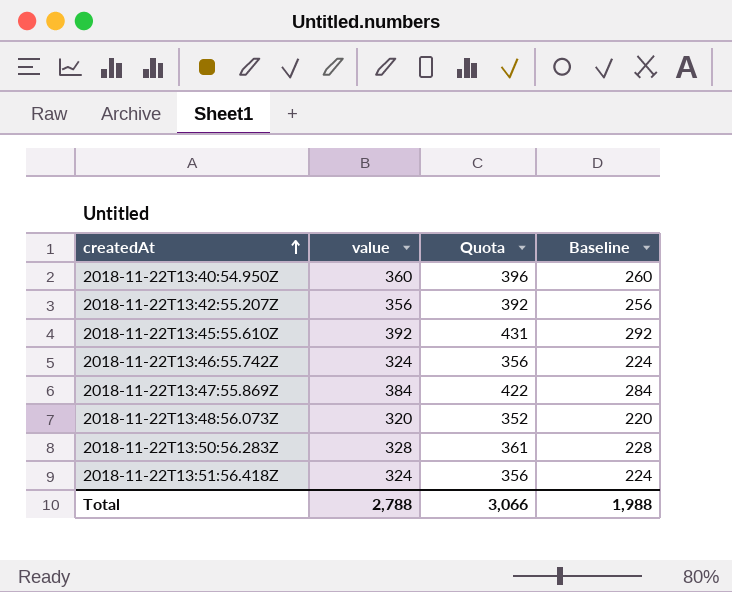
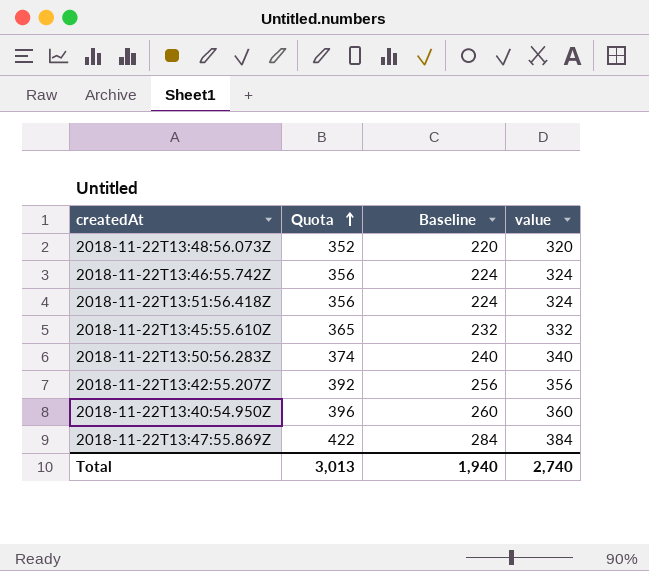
row order: createdAt ascending -> Quota ascending
column value | position: 2 -> 4
2018-11-22T13:45:55.610Z | Quota: 431 -> 365
2018-11-22T13:45:55.610Z | Baseline: 292 -> 232
2018-11-22T13:45:55.610Z | value: 392 -> 332
2018-11-22T13:50:56.283Z | Quota: 361 -> 374
2018-11-22T13:50:56.283Z | Baseline: 228 -> 240
2018-11-22T13:50:56.283Z | value: 328 -> 340
Total | Quota: 3,066 -> 3,013
Total | Baseline: 1,988 -> 1,940
Total | value: 2,788 -> 2,740

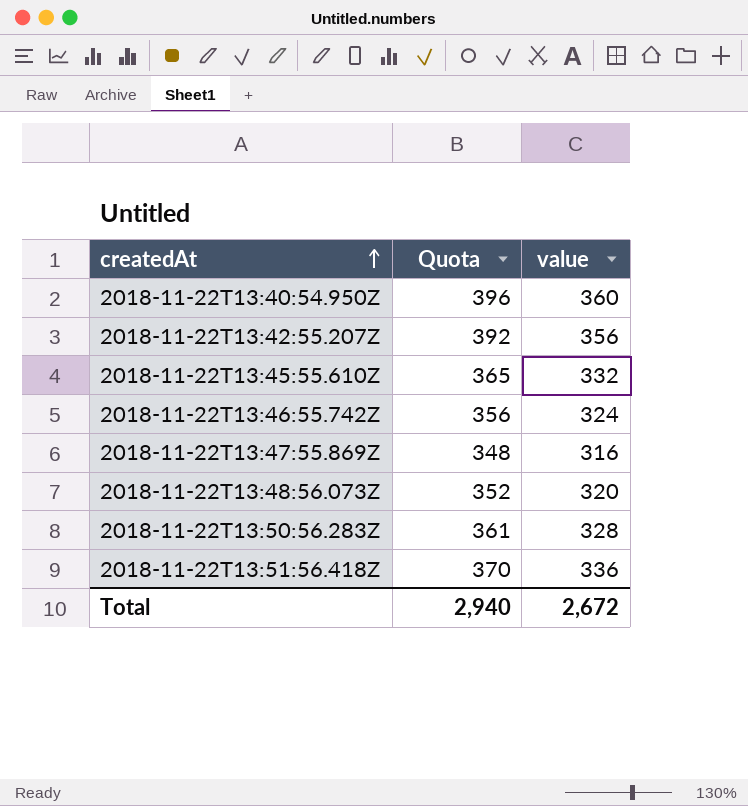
row order: Quota ascending -> createdAt ascending
column Baseline | formula: [value] - 100 -> none
2018-11-22T13:47:55.869Z | Quota: 422 -> 348
2018-11-22T13:47:55.869Z | value: 384 -> 316
2018-11-22T13:50:56.283Z | Quota: 374 -> 361
2018-11-22T13:50:56.283Z | value: 340 -> 328
2018-11-22T13:51:56.418Z | Quota: 356 -> 370
2018-11-22T13:51:56.418Z | value: 324 -> 336
Total | Quota: 3,013 -> 2,940
Total | value: 2,740 -> 2,672

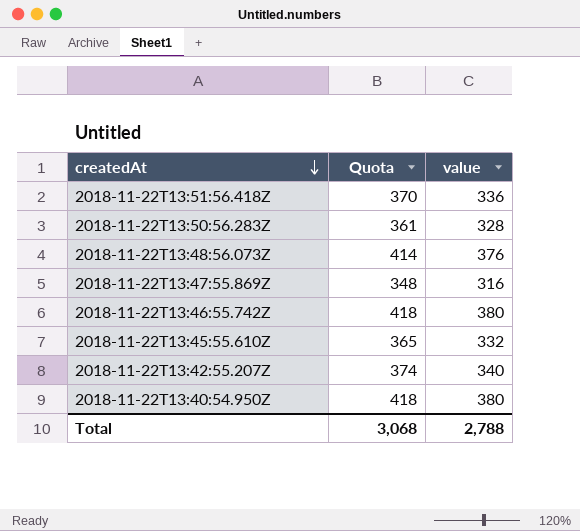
row order: createdAt ascending -> createdAt descending
2018-11-22T13:48:56.073Z | Quota: 352 -> 414
2018-11-22T13:48:56.073Z | value: 320 -> 376
2018-11-22T13:46:55.742Z | Quota: 356 -> 418
2018-11-22T13:46:55.742Z | value: 324 -> 380
2018-11-22T13:42:55.207Z | Quota: 392 -> 374
2018-11-22T13:42:55.207Z | value: 356 -> 340
2018-11-22T13:40:54.950Z | Quota: 396 -> 418
2018-11-22T13:40:54.950Z | value: 360 -> 380
Total | Quota: 2,940 -> 3,068
Total | value: 2,672 -> 2,788

